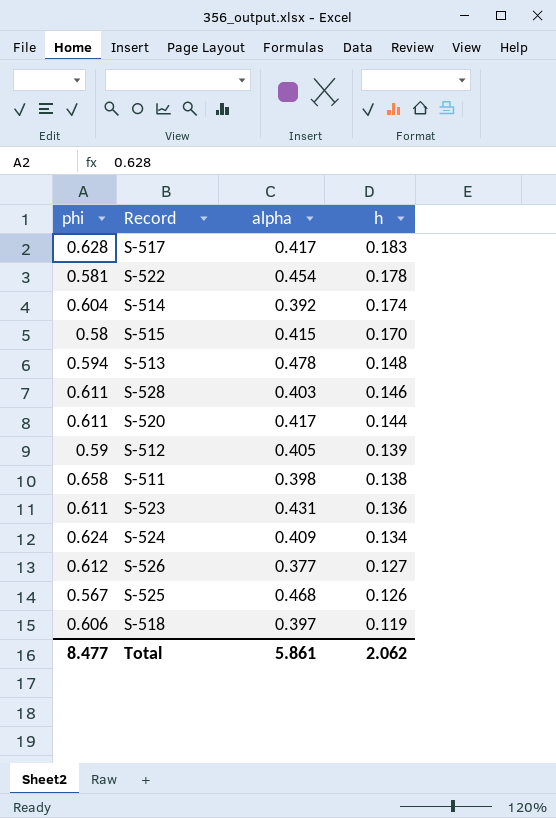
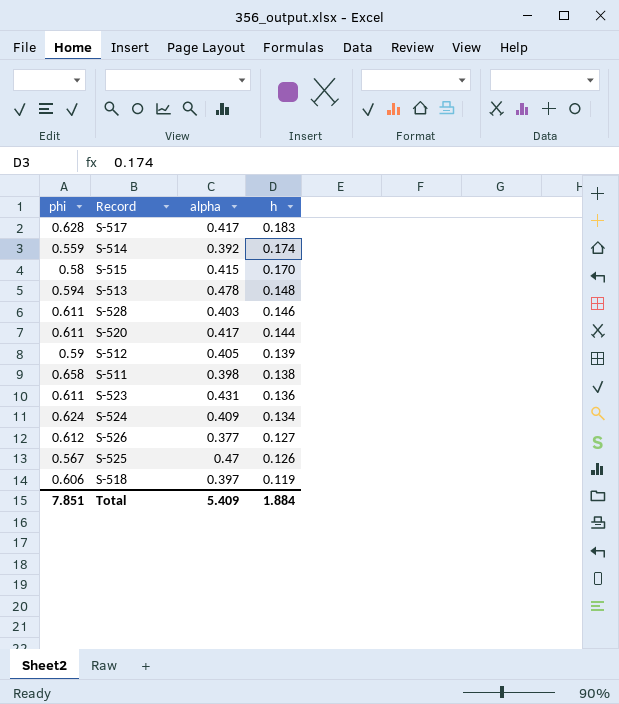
row S-522: 0.581 | 0.454 | 0.178 -> none
S-514 | phi: 0.604 -> 0.559
S-525 | alpha: 0.468 -> 0.47
Total | phi: 8.477 -> 7.851
Total | alpha: 5.861 -> 5.409
Total | h: 2.062 -> 1.884

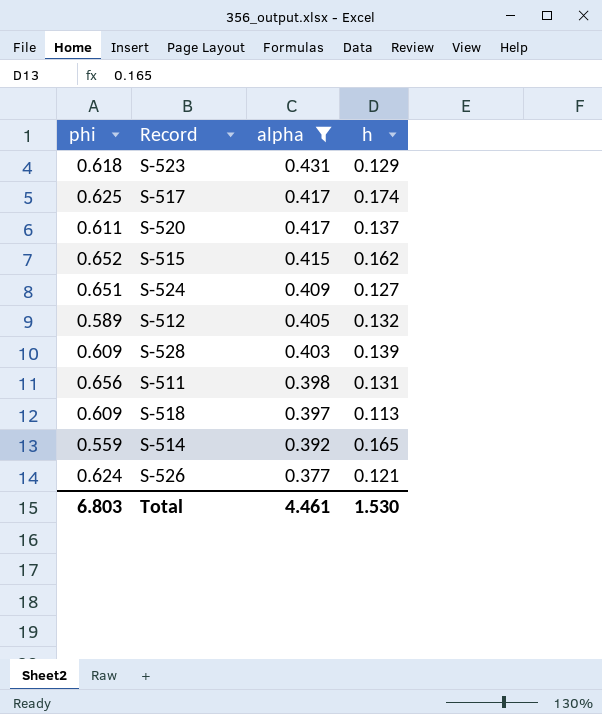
filter: none -> alpha <= 0.431
row order: h descending -> alpha descending
S-523 | phi: 0.611 -> 0.618
S-523 | h: 0.136 -> 0.129
S-517 | phi: 0.628 -> 0.625
S-517 | h: 0.183 -> 0.174
S-520 | h: 0.144 -> 0.137
S-515 | phi: 0.58 -> 0.652
S-515 | h: 0.170 -> 0.162
S-524 | phi: 0.624 -> 0.651
S-524 | h: 0.134 -> 0.127
S-512 | phi: 0.59 -> 0.589
S-512 | h: 0.139 -> 0.132
S-528 | phi: 0.611 -> 0.609
S-528 | h: 0.146 -> 0.139
S-511 | phi: 0.658 -> 0.656
S-511 | h: 0.138 -> 0.131
S-518 | phi: 0.606 -> 0.609
S-518 | h: 0.119 -> 0.113
S-514 | h: 0.174 -> 0.165
S-526 | phi: 0.612 -> 0.624
S-526 | h: 0.127 -> 0.121
Total | phi: 7.851 -> 6.803
Total | alpha: 5.409 -> 4.461
Total | h: 1.884 -> 1.530

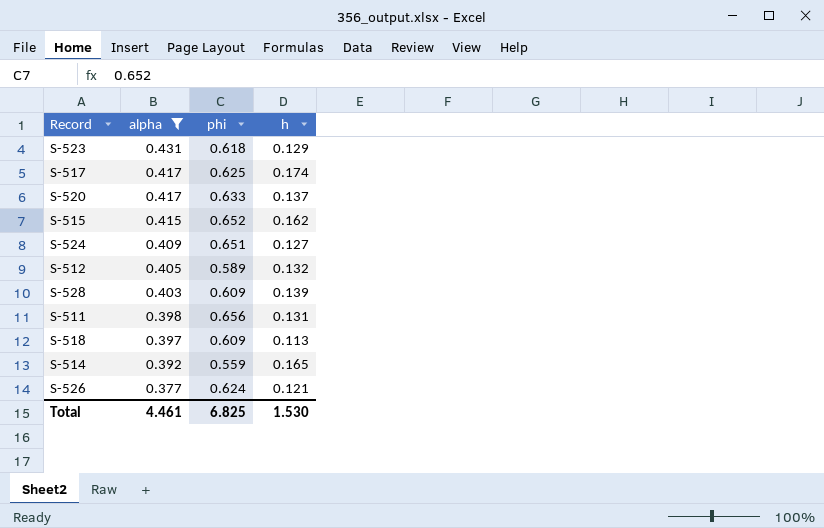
column phi | position: 1 -> 3
S-520 | phi: 0.611 -> 0.633
Total | phi: 6.803 -> 6.825

